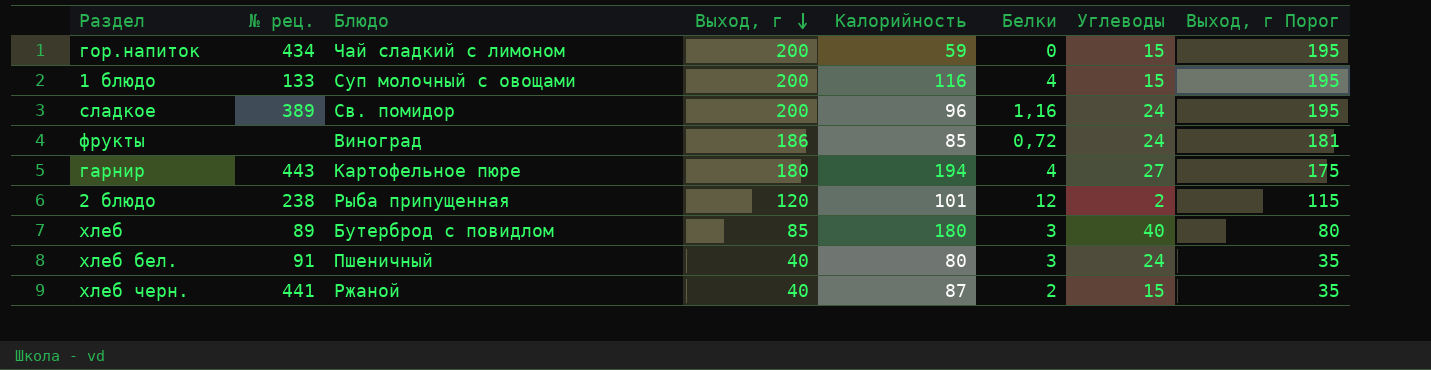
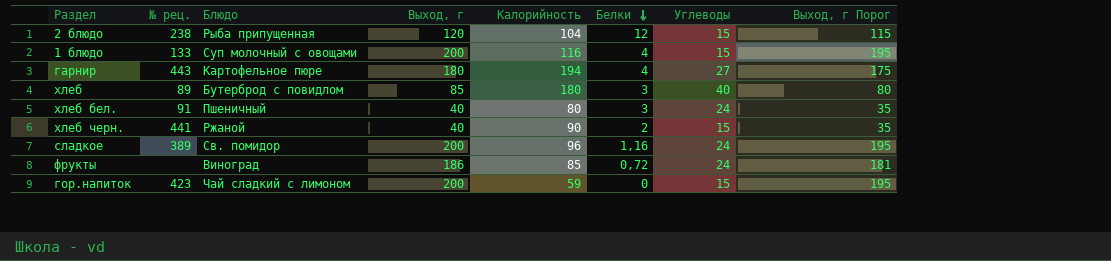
row order: Выход, г descending -> Белки descending
2 блюдо | Калорийность: 101 -> 104
2 блюдо | Углеводы: 2 -> 15
хлеб черн. | Калорийность: 87 -> 90
гор.напиток | № рец.: 434 -> 423

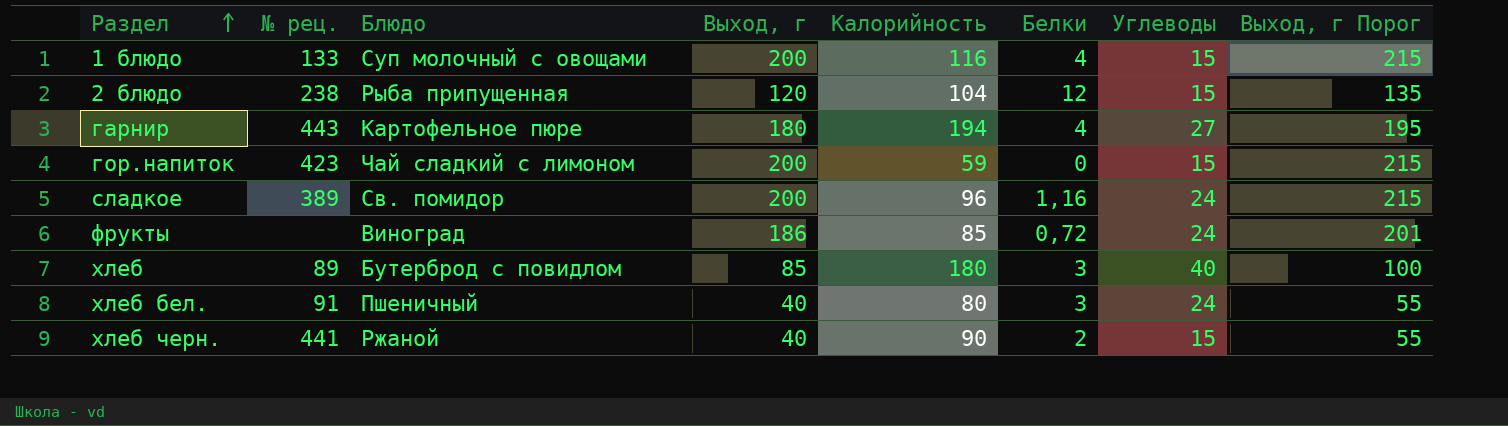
row order: Белки descending -> Раздел ascending
column Выход, г Порог | formula: [Выход, г] - 5 -> [Выход, г] + 15

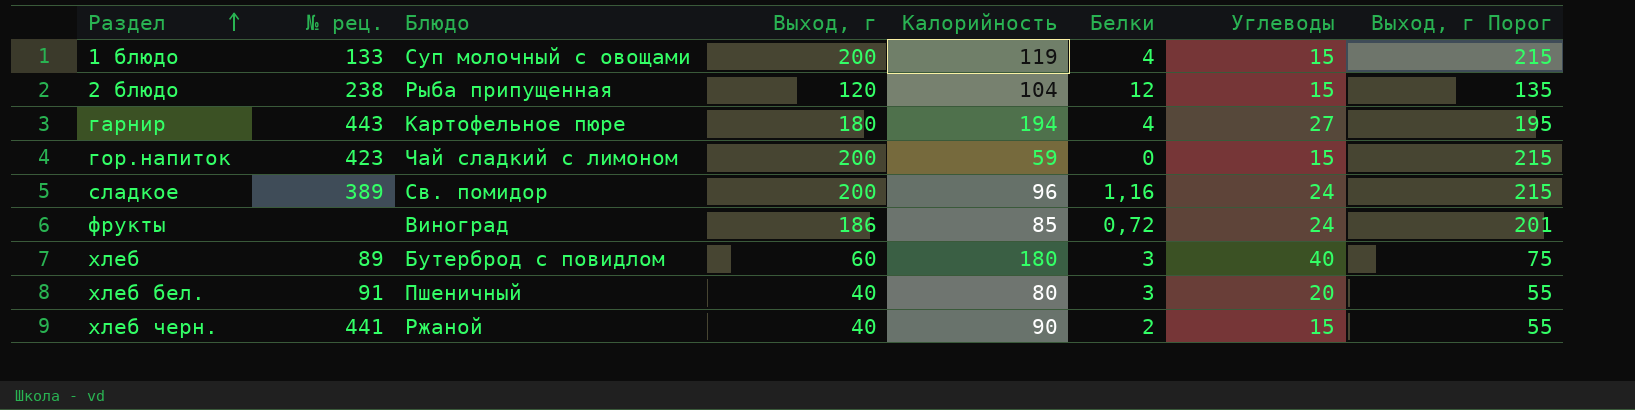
1 блюдо | Калорийность: 116 -> 119
хлеб | Выход, г: 85 -> 60
хлеб | Выход, г Порог: 100 -> 75
хлеб бел. | Углеводы: 24 -> 20

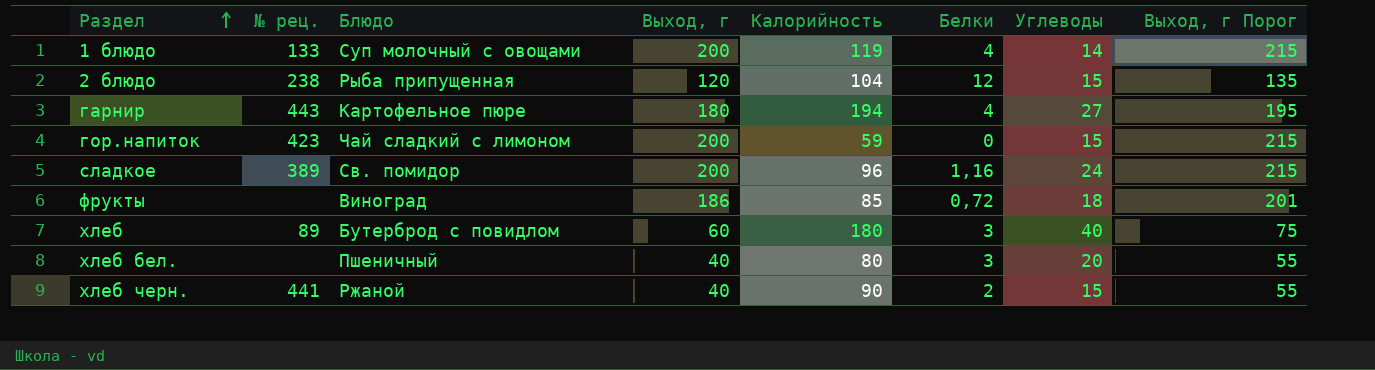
1 блюдо | Углеводы: 15 -> 14
фрукты | Углеводы: 24 -> 18
хлеб бел. | № рец.: 91 -> none

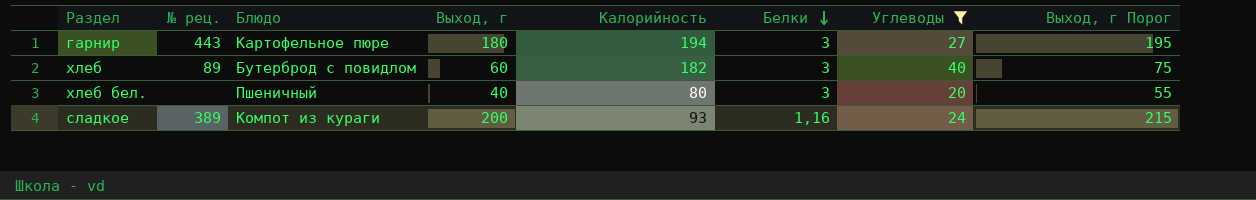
filter: none -> Углеводы >= 20
row order: Раздел ascending -> Белки descending
гарнир | Белки: 4 -> 3
хлеб | Калорийность: 180 -> 182
сладкое | Блюдо: Св. помидор -> Компот из кураги
сладкое | Калорийность: 96 -> 93

